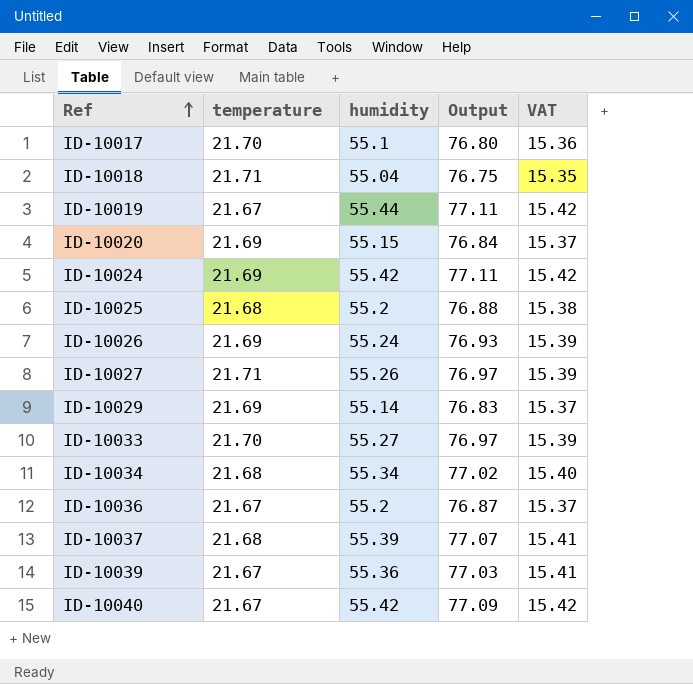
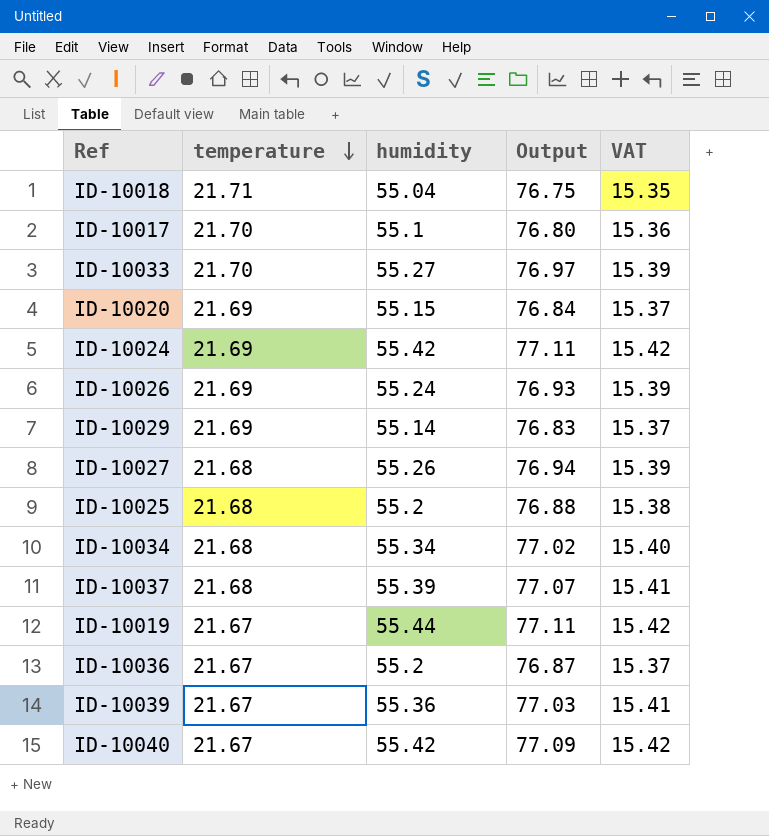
row order: Ref ascending -> temperature descending
ID-10027 | temperature: 21.71 -> 21.68
ID-10027 | Output: 76.97 -> 76.94

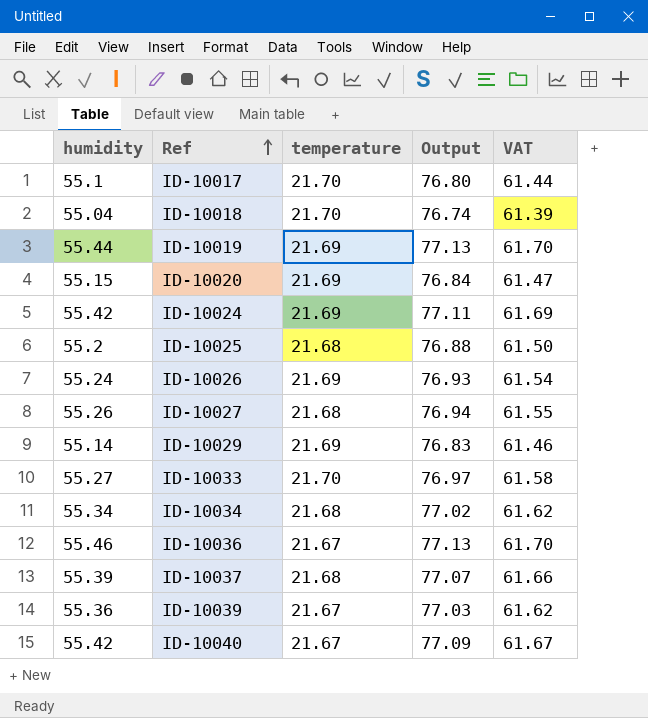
row order: temperature descending -> Ref ascending
column humidity | position: 3 -> 1
column VAT | formula: [Output] * 0.2 -> [Output] * 0.8
ID-10018 | temperature: 21.71 -> 21.70
ID-10018 | Output: 76.75 -> 76.74
ID-10019 | temperature: 21.67 -> 21.69
ID-10019 | Output: 77.11 -> 77.13
ID-10036 | humidity: 55.2 -> 55.46
ID-10036 | Output: 76.87 -> 77.13

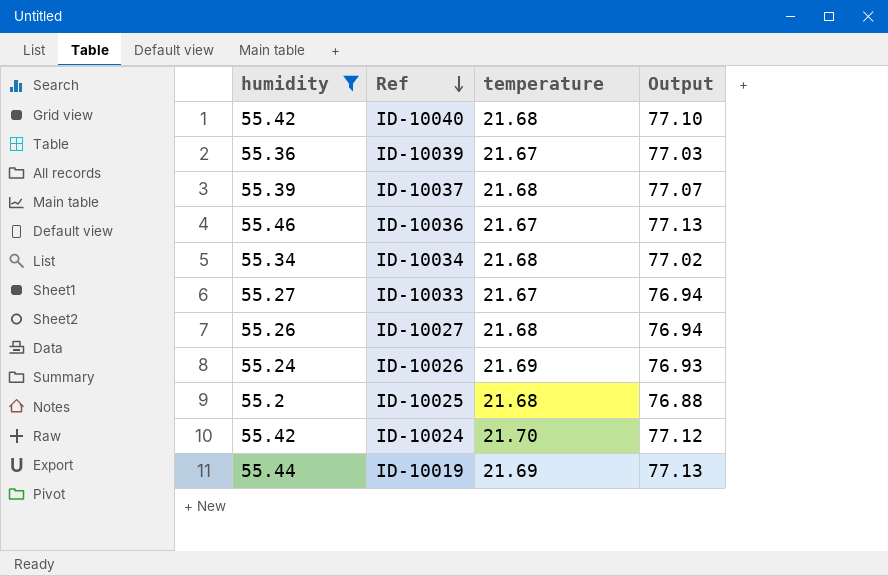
filter: none -> humidity >= 55.2
row order: Ref ascending -> Ref descending
column VAT | formula: [Output] * 0.8 -> none
ID-10040 | temperature: 21.67 -> 21.68
ID-10040 | Output: 77.09 -> 77.10
ID-10033 | temperature: 21.70 -> 21.67
ID-10033 | Output: 76.97 -> 76.94
ID-10024 | temperature: 21.69 -> 21.70
ID-10024 | Output: 77.11 -> 77.12

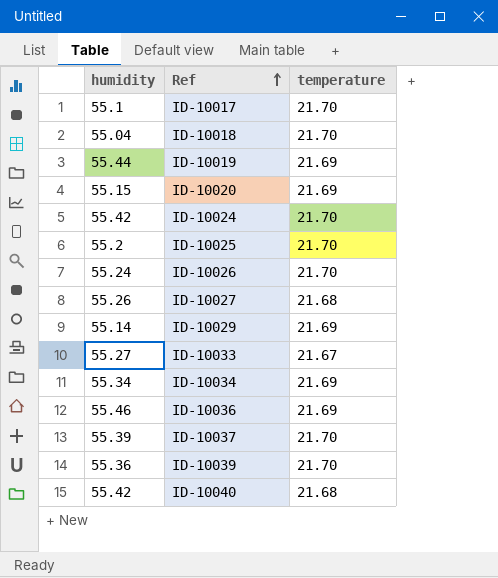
filter: humidity >= 55.2 -> none
row order: Ref descending -> Ref ascending
column Output | formula: [humidity] + [temperature] -> none
ID-10025 | temperature: 21.68 -> 21.70
ID-10026 | temperature: 21.69 -> 21.70
ID-10034 | temperature: 21.68 -> 21.69
ID-10036 | temperature: 21.67 -> 21.69
ID-10037 | temperature: 21.68 -> 21.70
ID-10039 | temperature: 21.67 -> 21.70

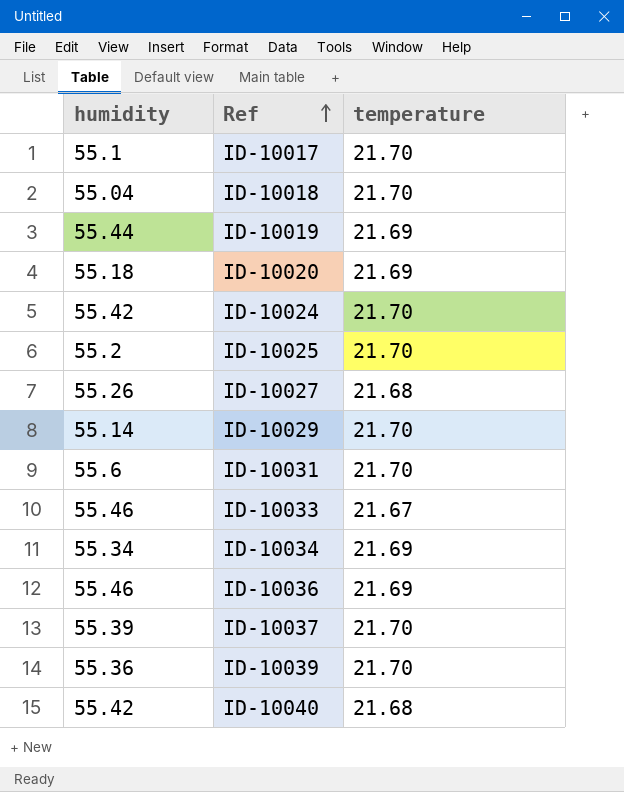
row ID-10026: 55.24 | 21.70 -> none
ID-10020 | humidity: 55.15 -> 55.18
ID-10029 | temperature: 21.69 -> 21.70
row ID-10031: none -> 55.6 | 21.70
ID-10033 | humidity: 55.27 -> 55.46

